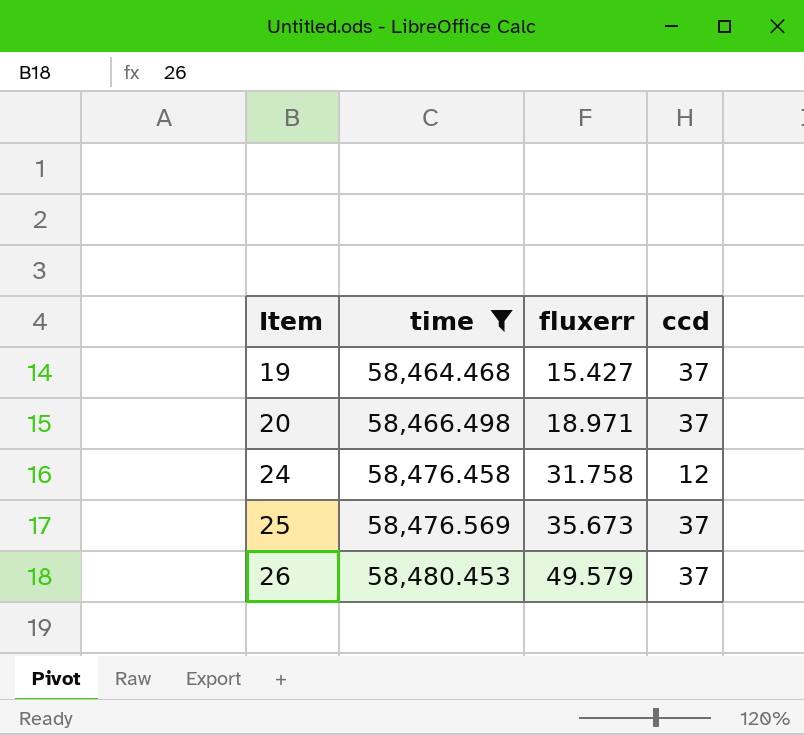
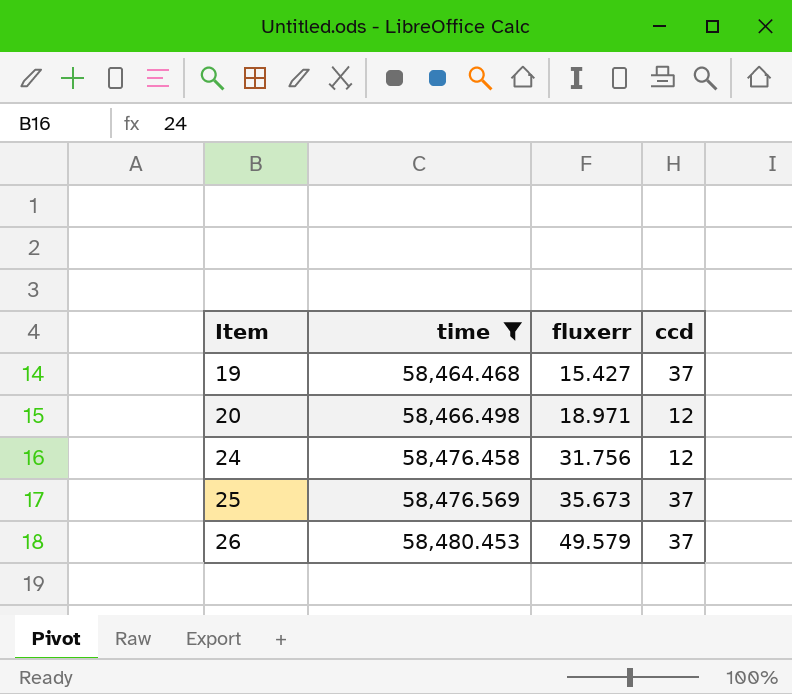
20 | ccd: 37 -> 12
24 | fluxerr: 31.758 -> 31.756

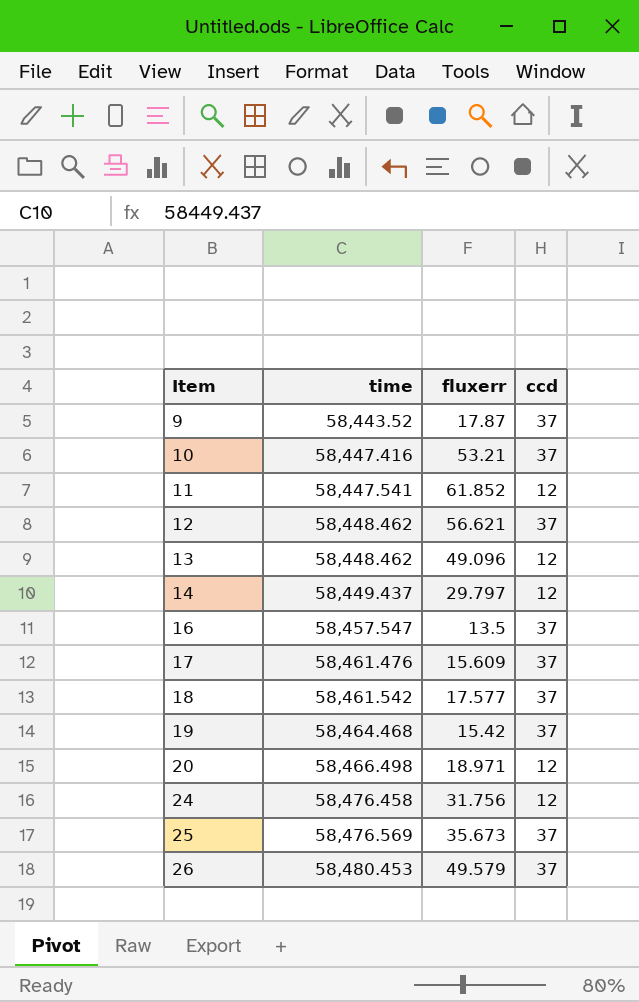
filter: time >= 58,464.468 -> none
19 | fluxerr: 15.427 -> 15.42

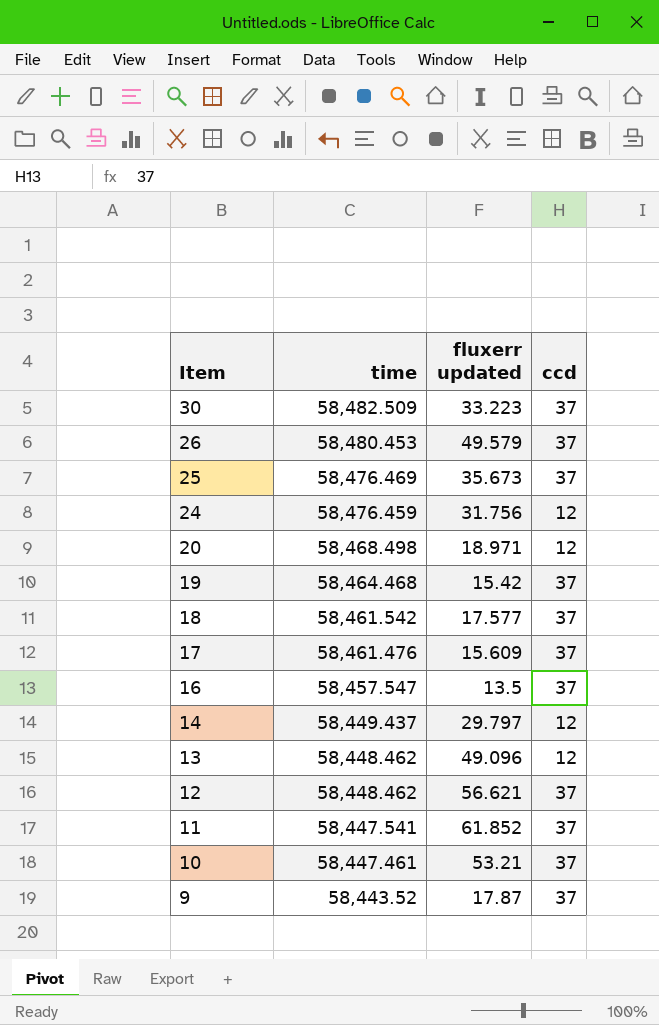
row order: Item ascending -> Item descending
column name: fluxerr -> fluxerr updated
row 30: none -> 58,482.509 | 33.223 | 37
25 | time: 58,476.569 -> 58,476.469
24 | time: 58,476.458 -> 58,476.459
20 | time: 58,466.498 -> 58,468.498
11 | ccd: 12 -> 37
10 | time: 58,447.416 -> 58,447.461

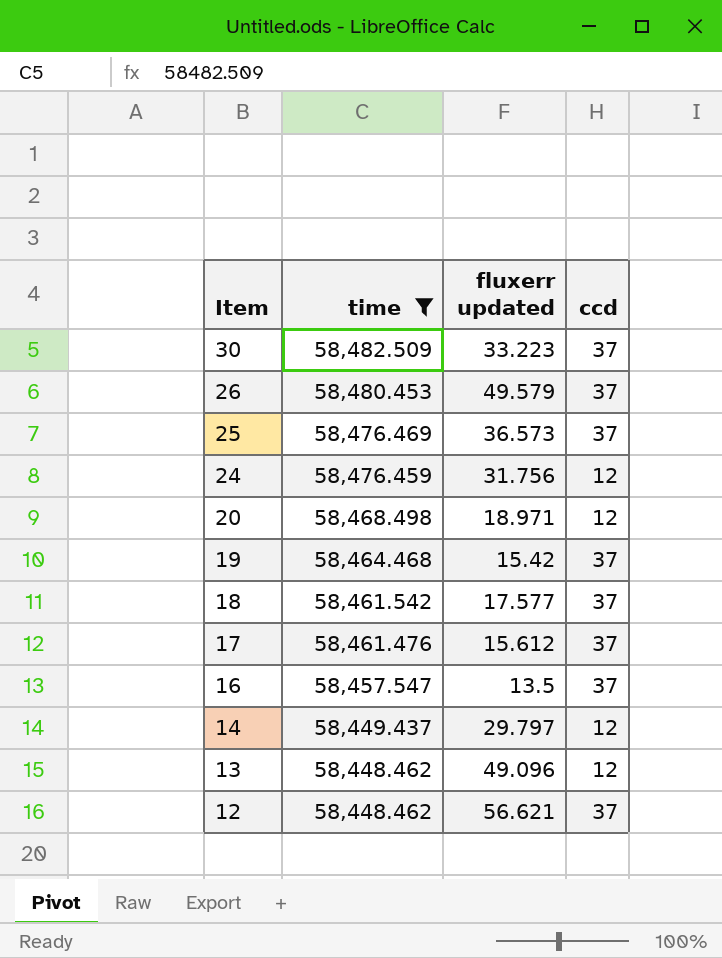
filter: none -> time >= 58,448.462
25 | fluxerr updated: 35.673 -> 36.573
17 | fluxerr updated: 15.609 -> 15.612

